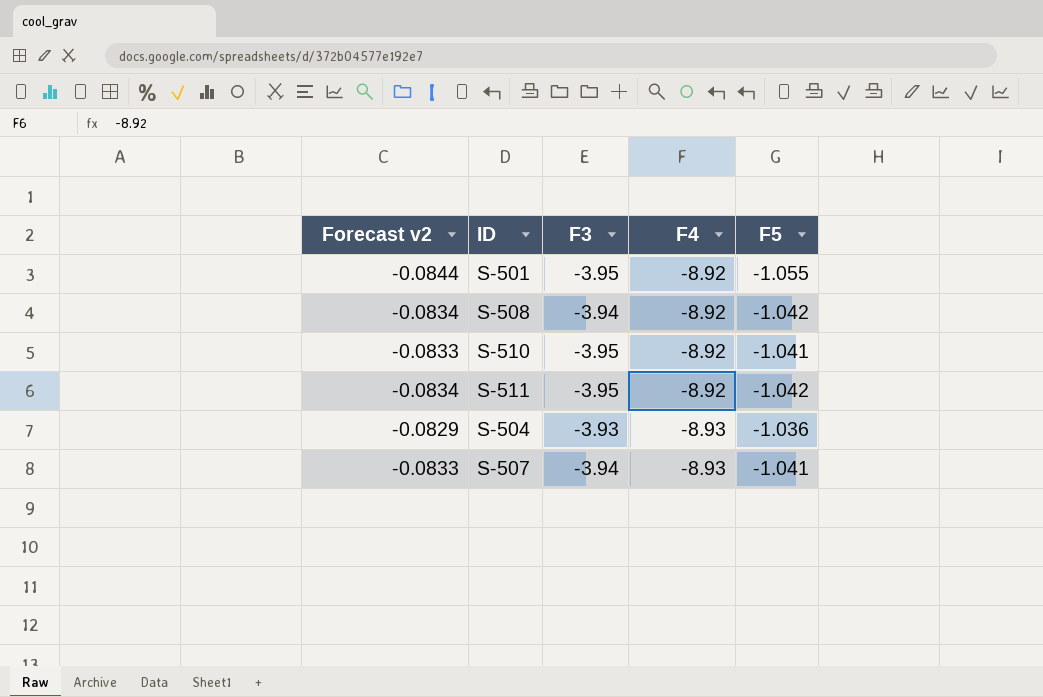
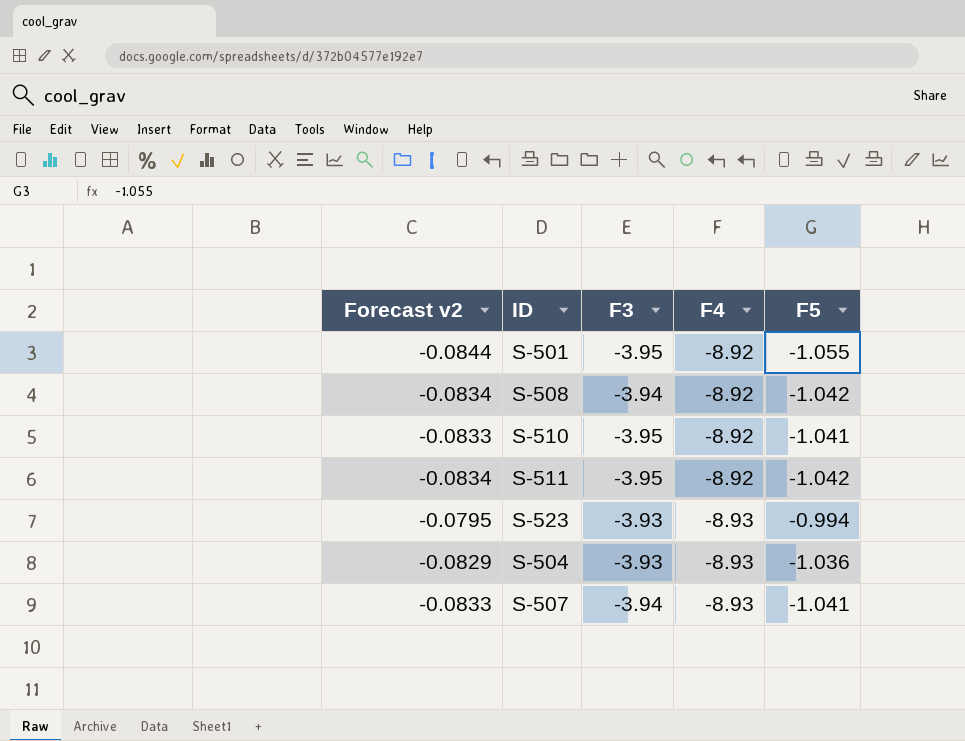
row S-523: none -> -0.0795 | -3.93 | -8.93 | -0.994

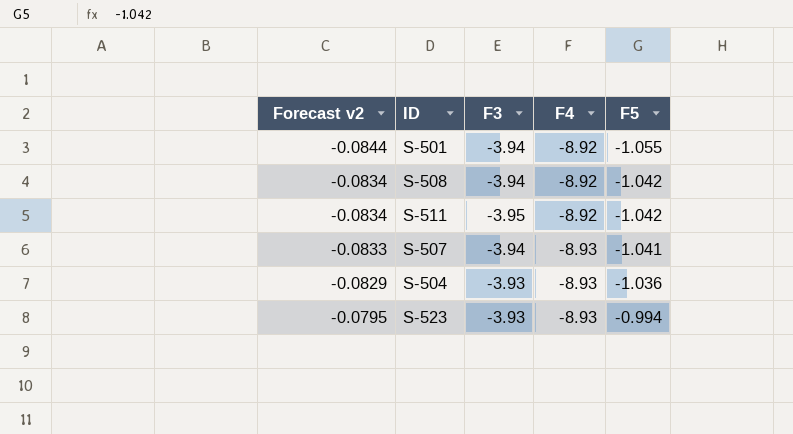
row order: F4 descending -> Forecast v2 ascending
row S-510: -0.0833 | -3.95 | -8.92 | -1.041 -> none
S-501 | F3: -3.95 -> -3.94

